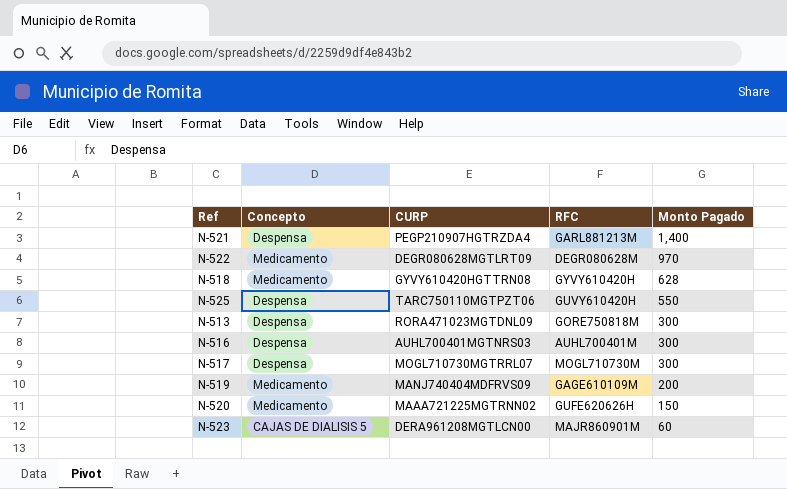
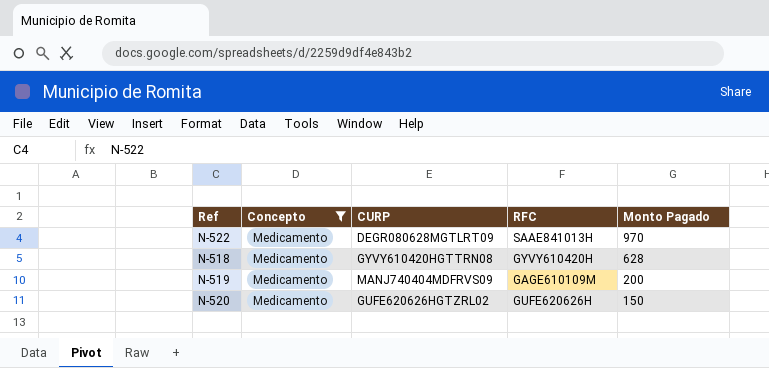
filter: none -> Concepto = Medicamento
N-522 | RFC: DEGR080628M -> SAAE841013H
N-520 | CURP: MAAA721225MGTRNN02 -> GUFE620626HGTZRL02

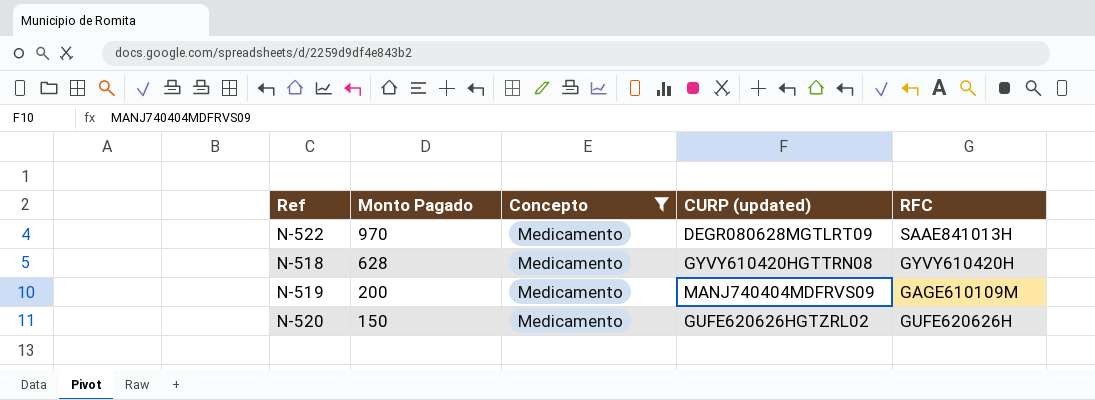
column Monto Pagado | position: 5 -> 2
column name: CURP -> CURP (updated)

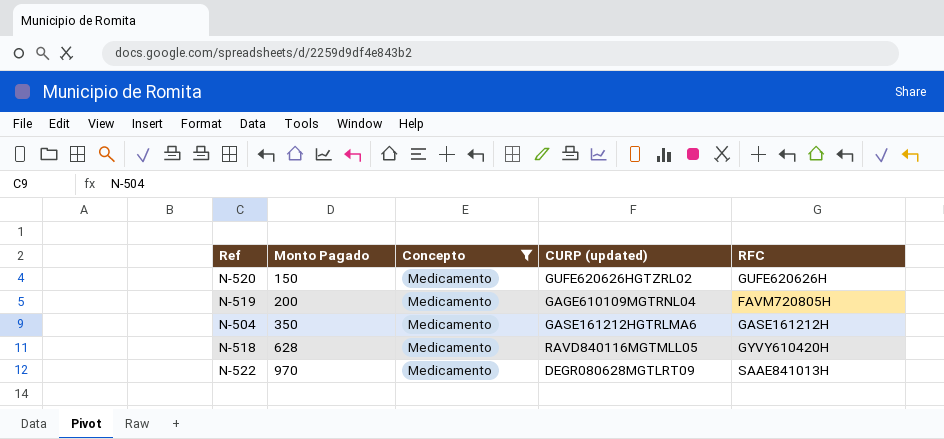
row order: Monto Pagado descending -> Monto Pagado ascending
N-519 | CURP (updated): MANJ740404MDFRVS09 -> GAGE610109MGTRNL04
N-519 | RFC: GAGE610109M -> FAVM720805H
row N-504: none -> 350 | Medicamento | GASE161212HGTRLMA6 | GASE161212H
N-518 | CURP (updated): GYVY610420HGTTRN08 -> RAVD840116MGTMLL05

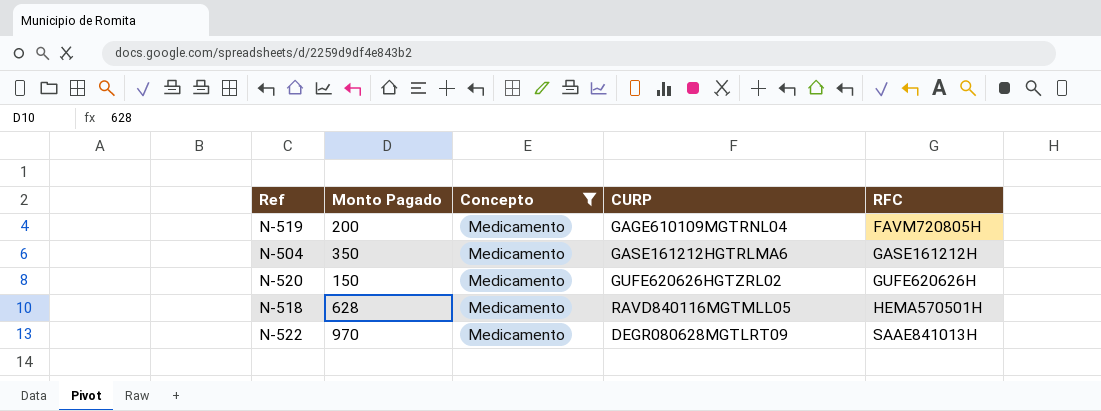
row order: Monto Pagado ascending -> RFC ascending
column name: CURP (updated) -> CURP
N-518 | RFC: GYVY610420H -> HEMA570501H

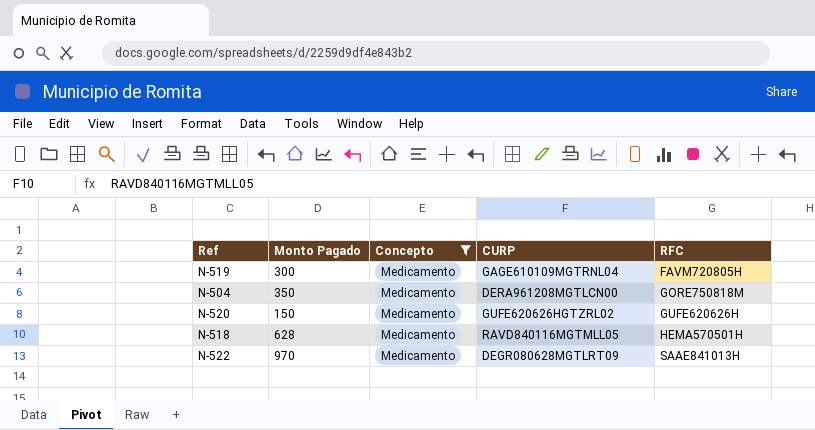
N-519 | Monto Pagado: 200 -> 300
N-504 | CURP: GASE161212HGTRLMA6 -> DERA961208MGTLCN00
N-504 | RFC: GASE161212H -> GORE750818M

